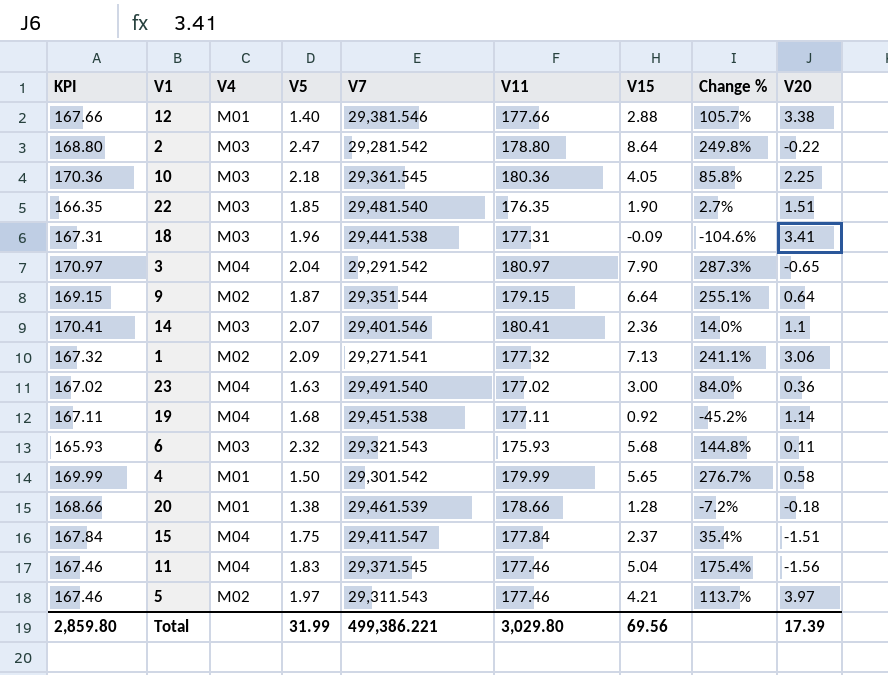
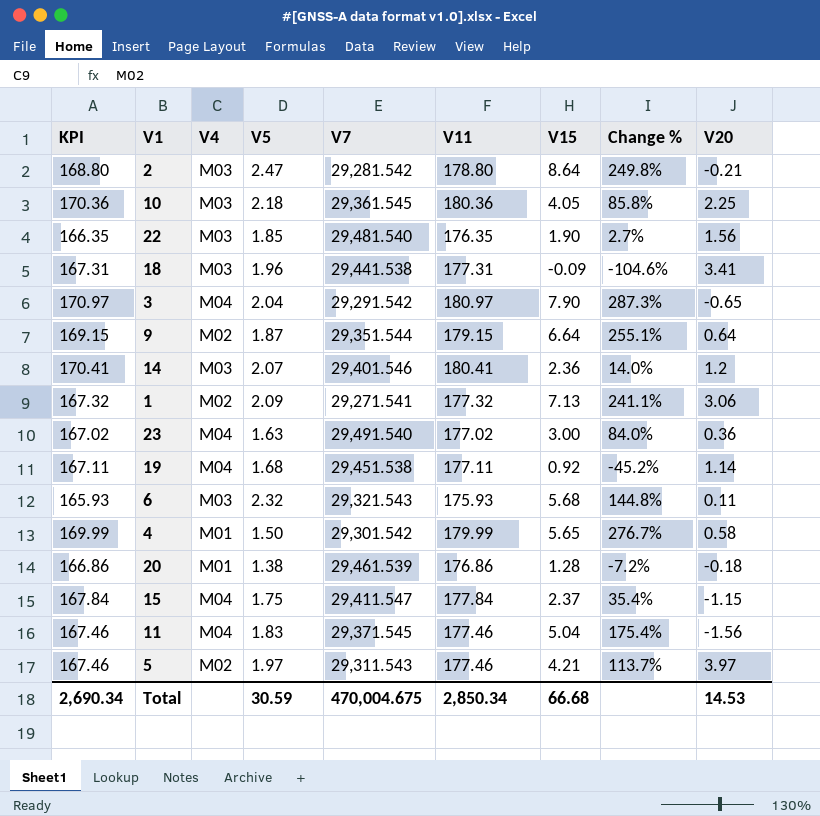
row 12: 167.66 | M01 | 1.40 | 29,381.546 | 177.66 | 2.88 | 105.7% | 3.38 -> none
2 | V20: -0.22 -> -0.21
22 | V20: 1.51 -> 1.56
14 | V20: 1.1 -> 1.2
20 | KPI: 168.66 -> 166.86
20 | V11: 178.66 -> 176.86
15 | V20: -1.51 -> -1.15
Total | KPI: 2,859.80 -> 2,690.34
Total | V5: 31.99 -> 30.59
Total | V7: 499,386.221 -> 470,004.675
Total | V11: 3,029.80 -> 2,850.34
Total | V15: 69.56 -> 66.68
Total | V20: 17.39 -> 14.53

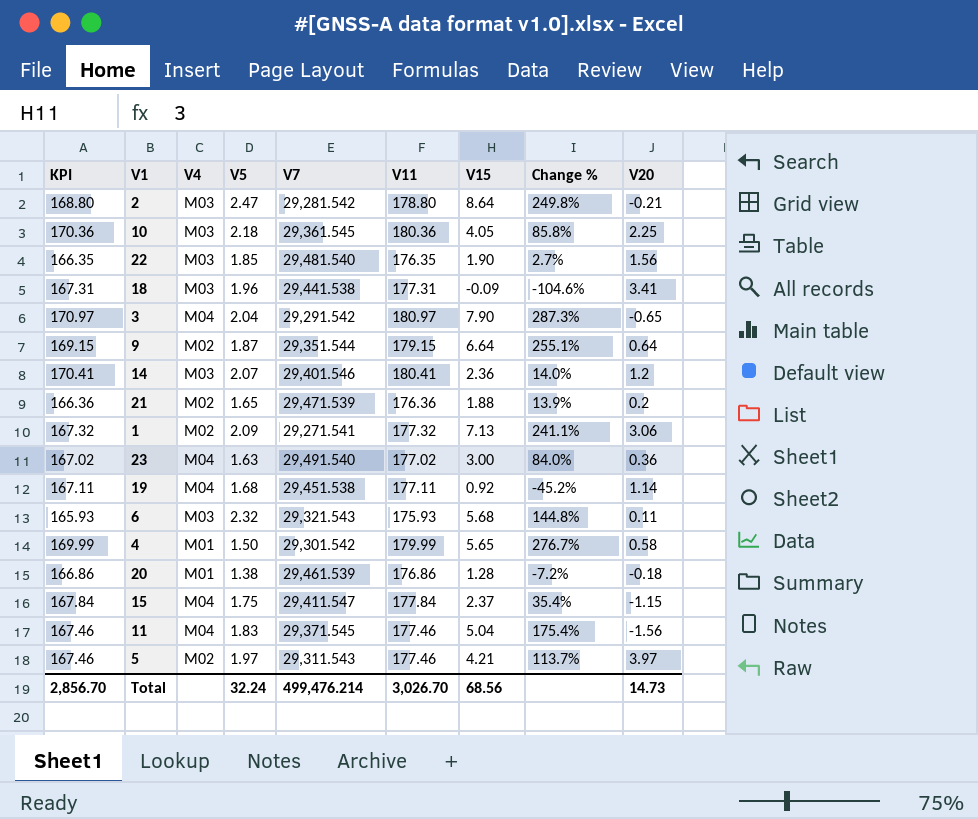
row 21: none -> 166.36 | M02 | 1.65 | 29,471.539 | 176.36 | 1.88 | 13.9% | 0.2
Total | KPI: 2,690.34 -> 2,856.70
Total | V5: 30.59 -> 32.24
Total | V7: 470,004.675 -> 499,476.214
Total | V11: 2,850.34 -> 3,026.70
Total | V15: 66.68 -> 68.56
Total | V20: 14.53 -> 14.73

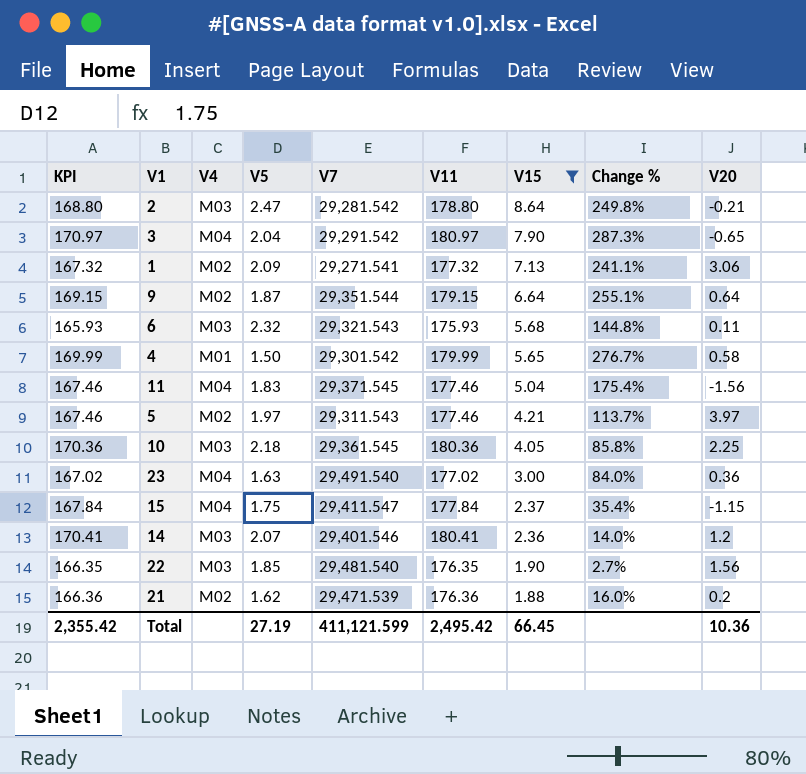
filter: none -> V15 >= 1.88
row order: none -> V15 descending
21 | V5: 1.65 -> 1.62
21 | Change %: 13.9% -> 16.0%
Total | KPI: 2,856.70 -> 2,355.42
Total | V5: 32.24 -> 27.19
Total | V7: 499,476.214 -> 411,121.599
Total | V11: 3,026.70 -> 2,495.42
Total | V15: 68.56 -> 66.45
Total | V20: 14.73 -> 10.36

